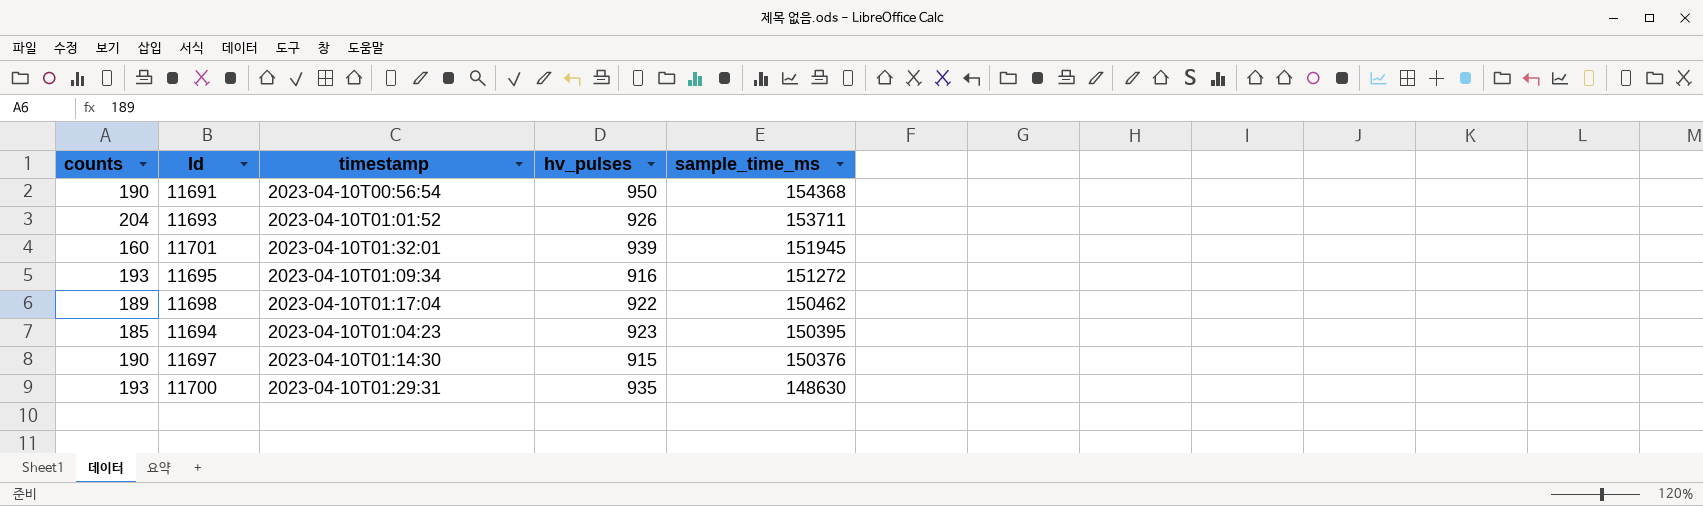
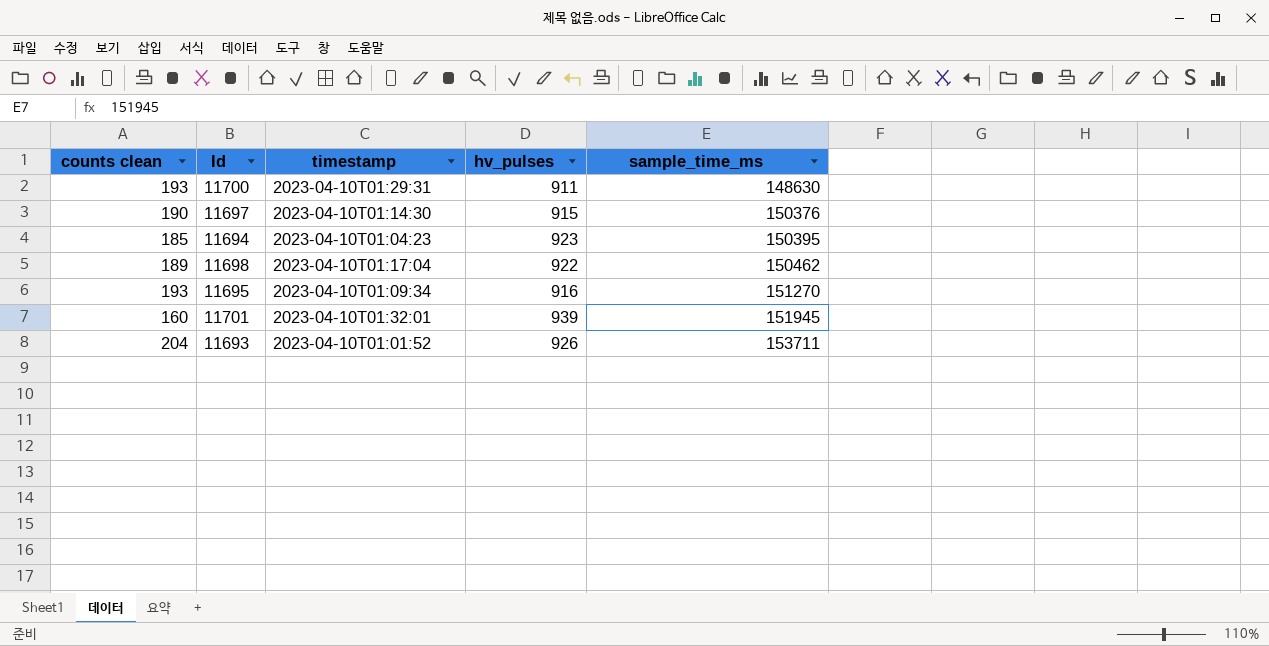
row order: sample_time_ms descending -> sample_time_ms ascending
column name: counts -> counts clean
row 11691: 190 | 2023-04-10T00:56:54 | 950 | 154368 -> none
11700 | hv_pulses: 935 -> 911
11695 | sample_time_ms: 151272 -> 151270

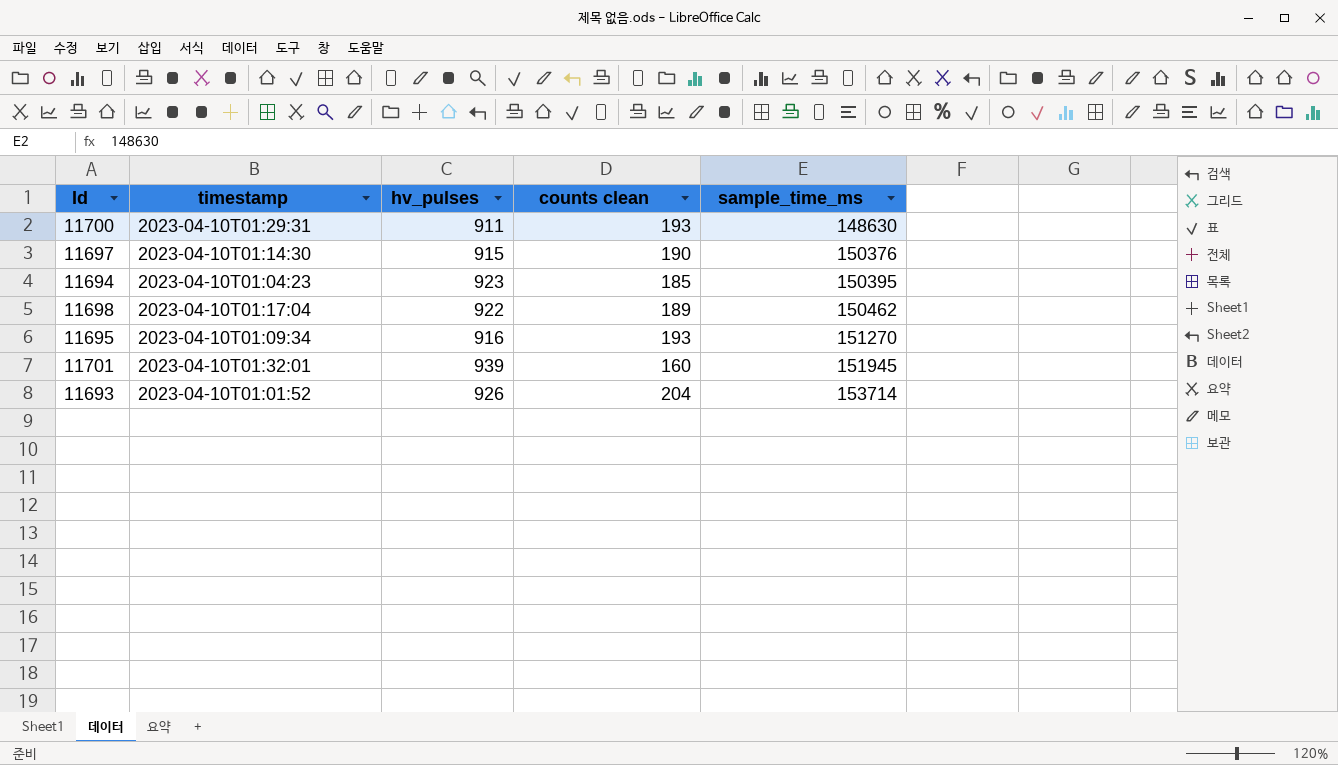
column counts clean | position: 1 -> 4
11693 | sample_time_ms: 153711 -> 153714

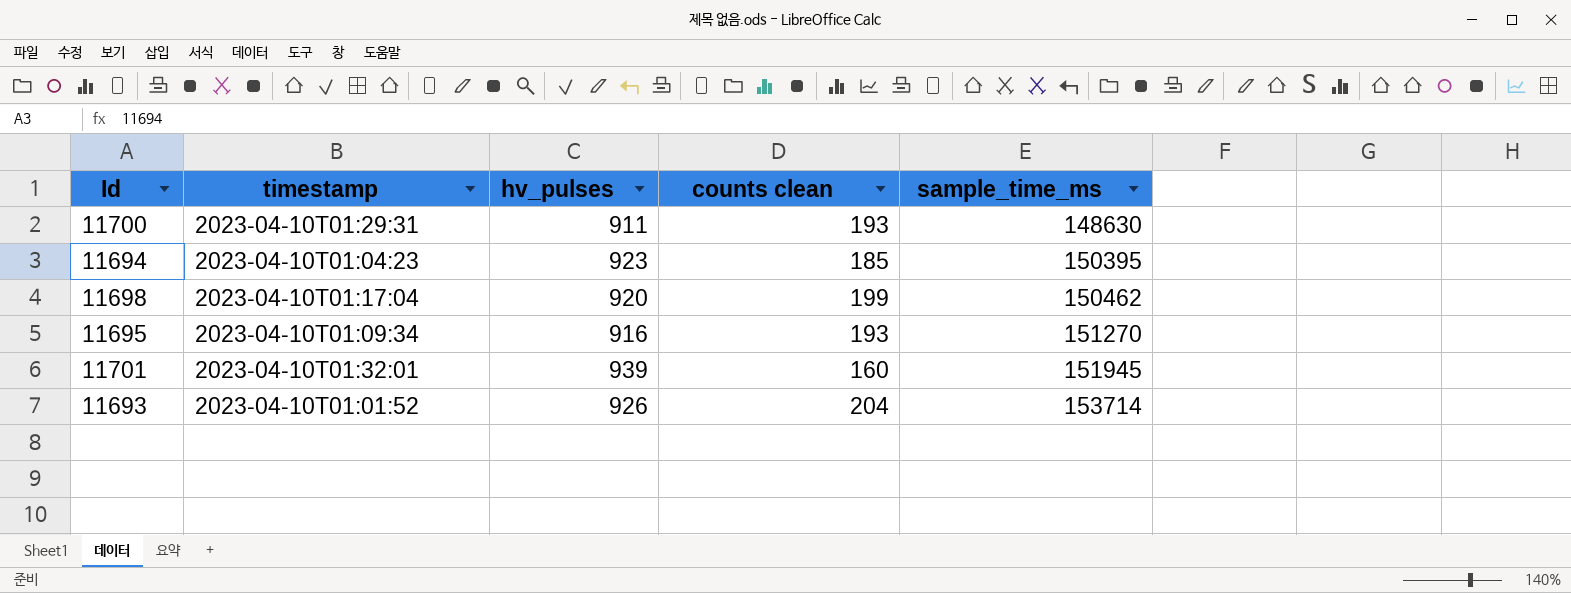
row 11697: 2023-04-10T01:14:30 | 915 | 190 | 150376 -> none
11698 | hv_pulses: 922 -> 920
11698 | counts clean: 189 -> 199

